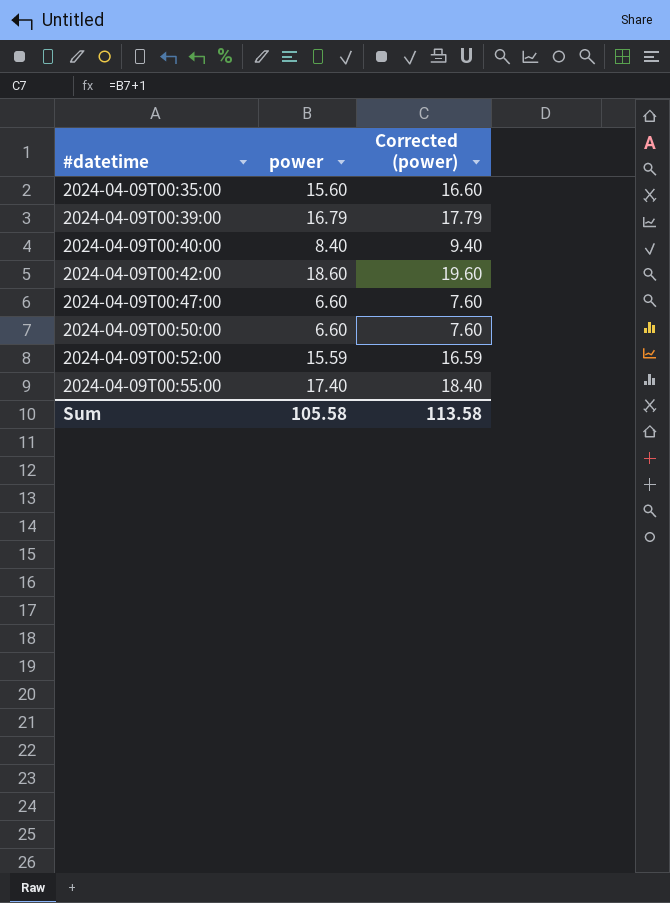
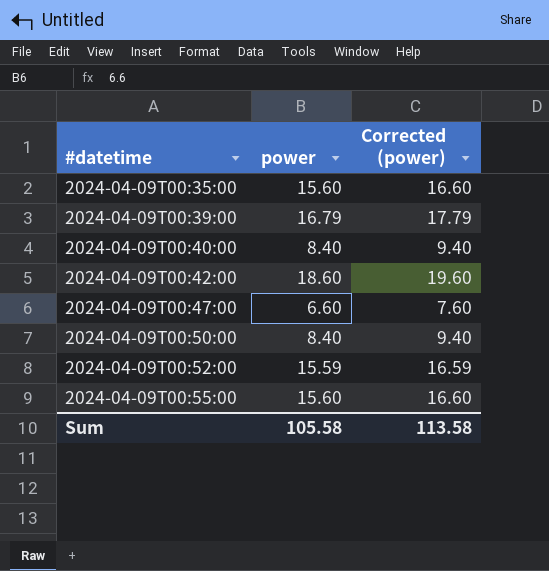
2024-04-09T00:50:00 | power: 6.60 -> 8.40
2024-04-09T00:50:00 | Corrected (power): 7.60 -> 9.40
2024-04-09T00:55:00 | power: 17.40 -> 15.60
2024-04-09T00:55:00 | Corrected (power): 18.40 -> 16.60

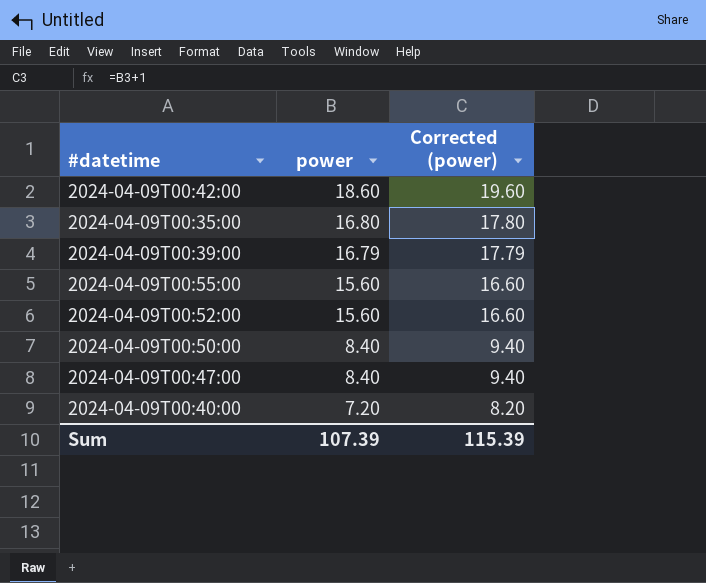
row order: #datetime ascending -> power descending
2024-04-09T00:35:00 | power: 15.60 -> 16.80
2024-04-09T00:35:00 | Corrected (power): 16.60 -> 17.80
2024-04-09T00:52:00 | power: 15.59 -> 15.60
2024-04-09T00:52:00 | Corrected (power): 16.59 -> 16.60
2024-04-09T00:47:00 | power: 6.60 -> 8.40
2024-04-09T00:47:00 | Corrected (power): 7.60 -> 9.40
2024-04-09T00:40:00 | power: 8.40 -> 7.20
2024-04-09T00:40:00 | Corrected (power): 9.40 -> 8.20
Sum | power: 105.58 -> 107.39
Sum | Corrected (power): 113.58 -> 115.39

